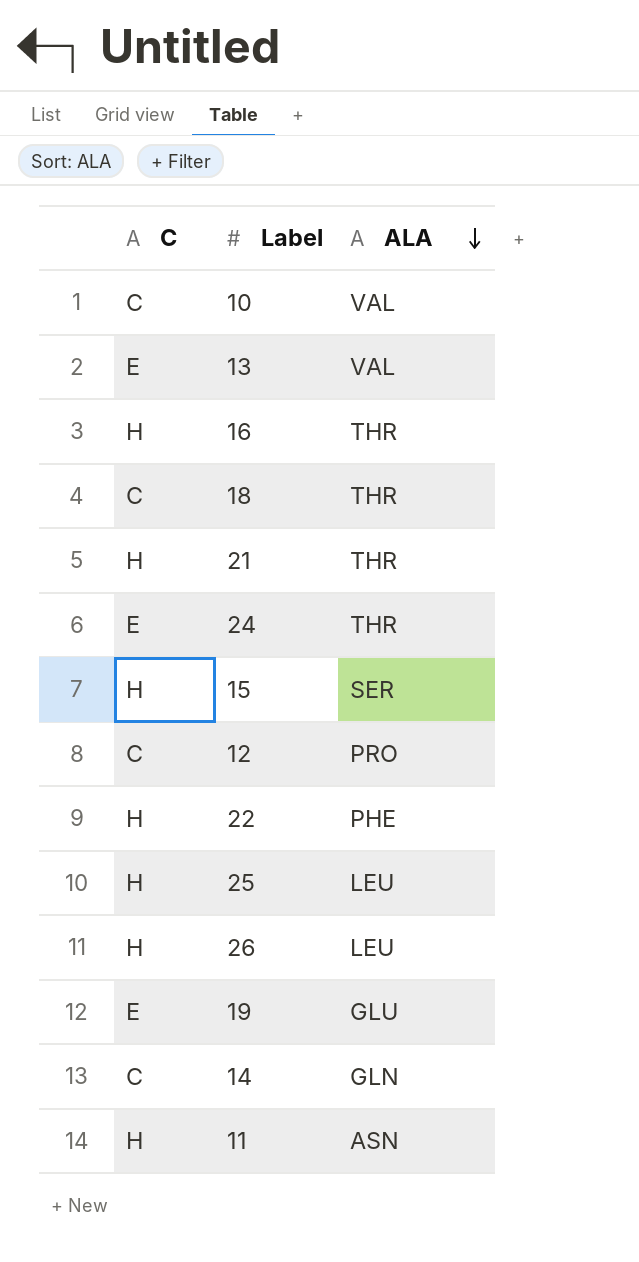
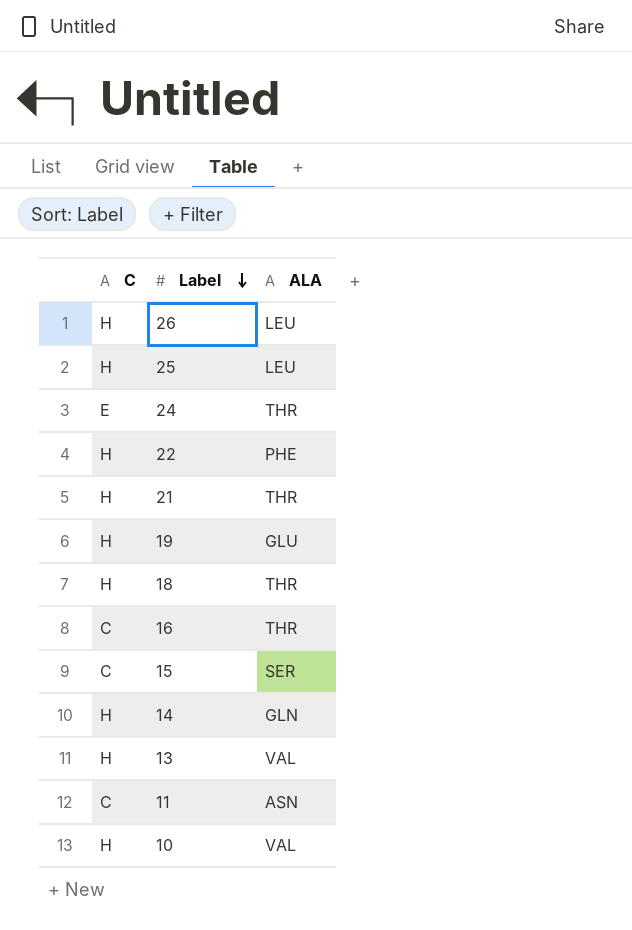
row order: ALA descending -> Label descending
row 12: C | PRO -> none
19 | C: E -> H
18 | C: C -> H
16 | C: H -> C
15 | C: H -> C
14 | C: C -> H
13 | C: E -> H
11 | C: H -> C
10 | C: C -> H

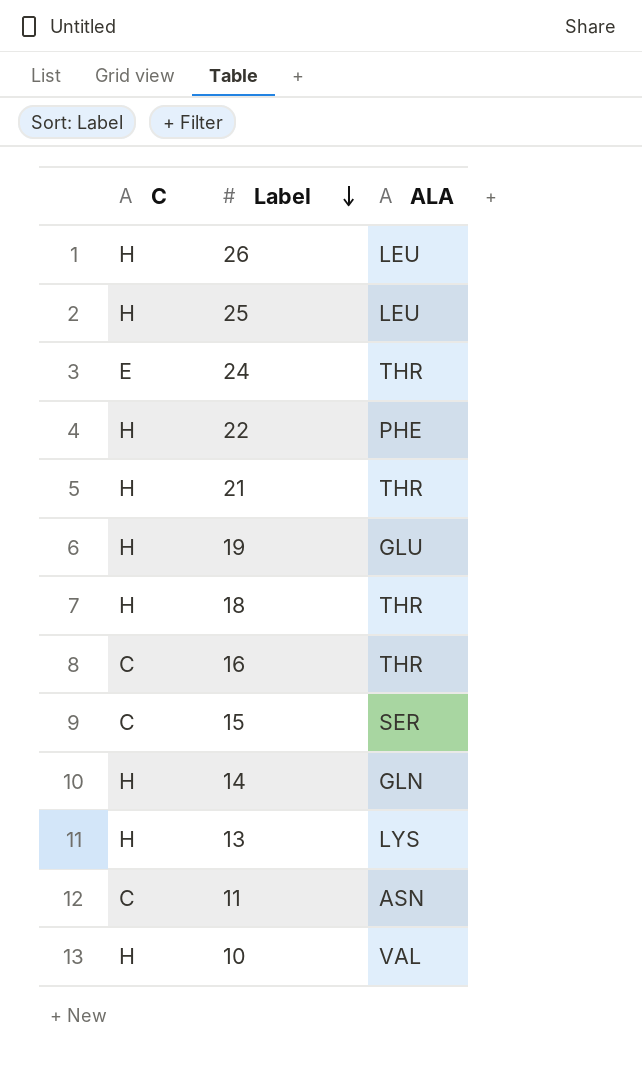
13 | ALA: VAL -> LYS

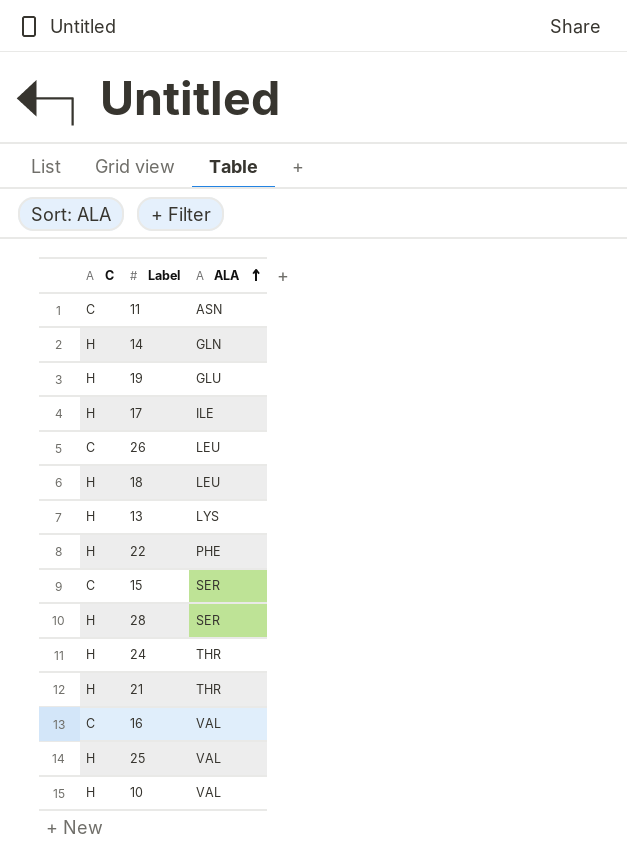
row order: Label descending -> ALA ascending
row 17: none -> H | ILE
26 | C: H -> C
18 | ALA: THR -> LEU
row 28: none -> H | SER
24 | C: E -> H
16 | ALA: THR -> VAL
25 | ALA: LEU -> VAL

